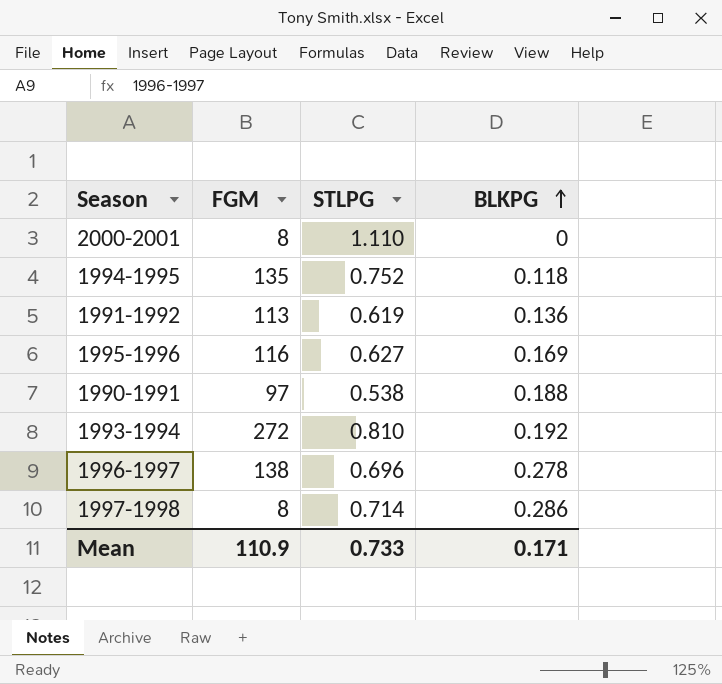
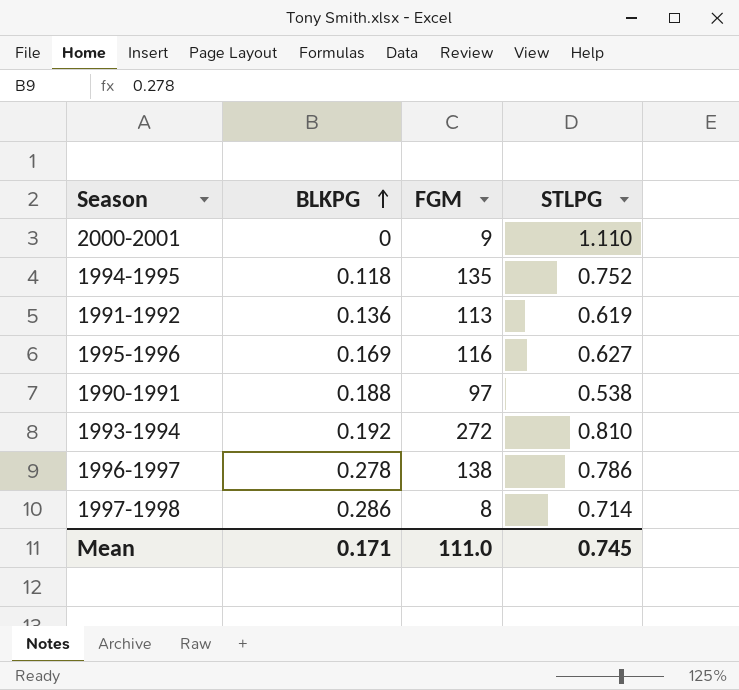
column BLKPG | position: 4 -> 2
2000-2001 | FGM: 8 -> 9
1996-1997 | STLPG: 0.696 -> 0.786
Mean | FGM: 110.9 -> 111.0
Mean | STLPG: 0.733 -> 0.745

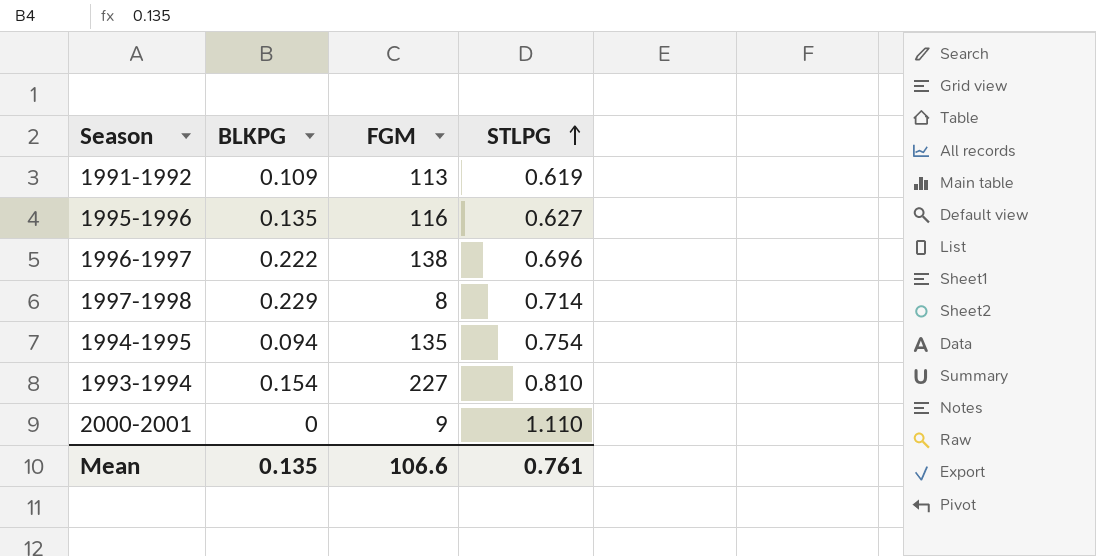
row order: BLKPG ascending -> STLPG ascending
row 1990-1991: 0.188 | 97 | 0.538 -> none
1991-1992 | BLKPG: 0.136 -> 0.109
1995-1996 | BLKPG: 0.169 -> 0.135
1996-1997 | BLKPG: 0.278 -> 0.222
1996-1997 | STLPG: 0.786 -> 0.696
1997-1998 | BLKPG: 0.286 -> 0.229
1994-1995 | BLKPG: 0.118 -> 0.094
1994-1995 | STLPG: 0.752 -> 0.754
1993-1994 | BLKPG: 0.192 -> 0.154
1993-1994 | FGM: 272 -> 227
Mean | BLKPG: 0.171 -> 0.135
Mean | FGM: 111.0 -> 106.6
Mean | STLPG: 0.745 -> 0.761

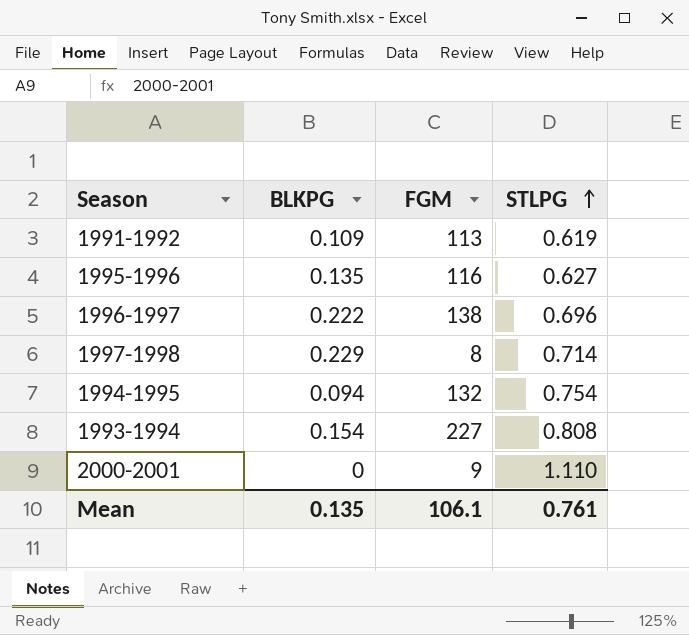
1994-1995 | FGM: 135 -> 132
1993-1994 | STLPG: 0.810 -> 0.808
Mean | FGM: 106.6 -> 106.1

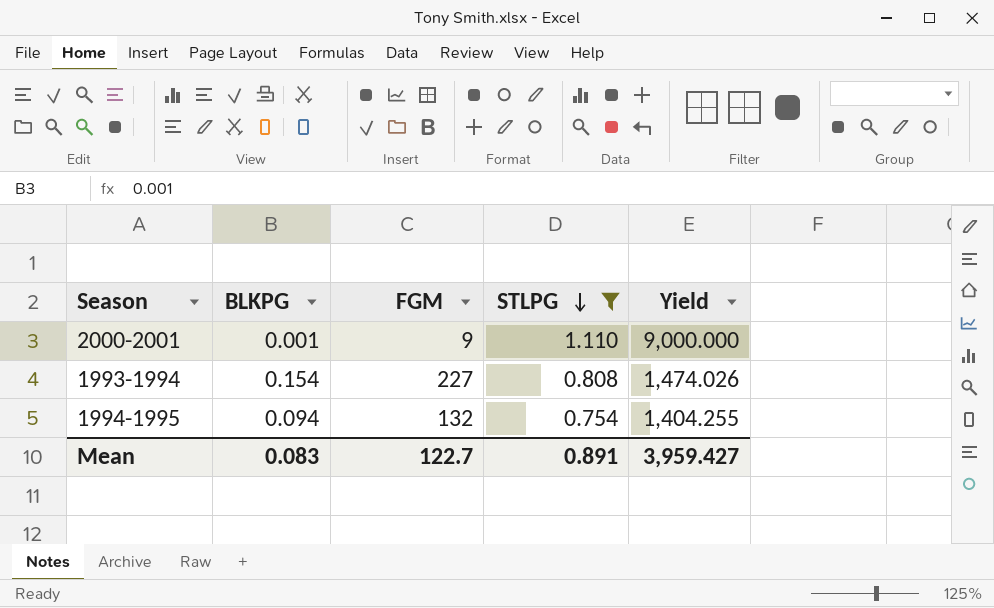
filter: none -> STLPG >= 0.754
row order: STLPG ascending -> STLPG descending
column Yield | formula: none -> [FGM] / [BLKPG]
2000-2001 | BLKPG: 0 -> 0.001
Mean | BLKPG: 0.135 -> 0.083
Mean | FGM: 106.1 -> 122.7
Mean | STLPG: 0.761 -> 0.891

